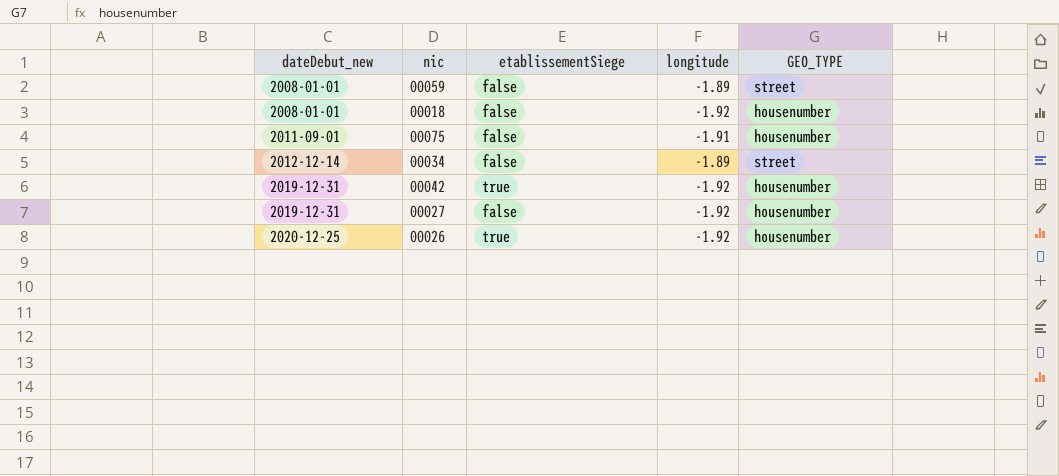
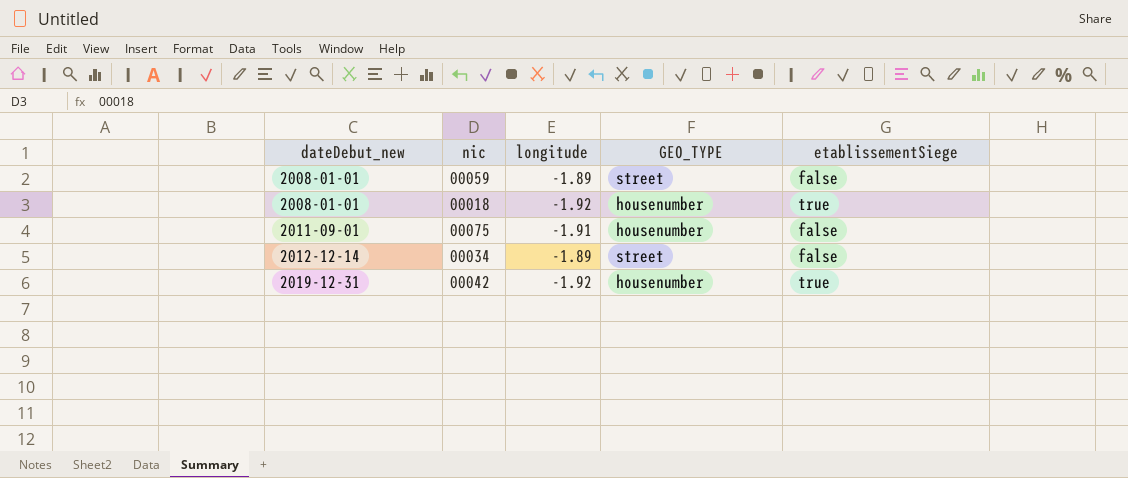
column etablissementSiege | position: 3 -> 5
row 00027: 2019-12-31 | false | -1.92 | housenumber -> none
row 00026: 2020-12-25 | true | -1.92 | housenumber -> none
00018 | etablissementSiege: false -> true

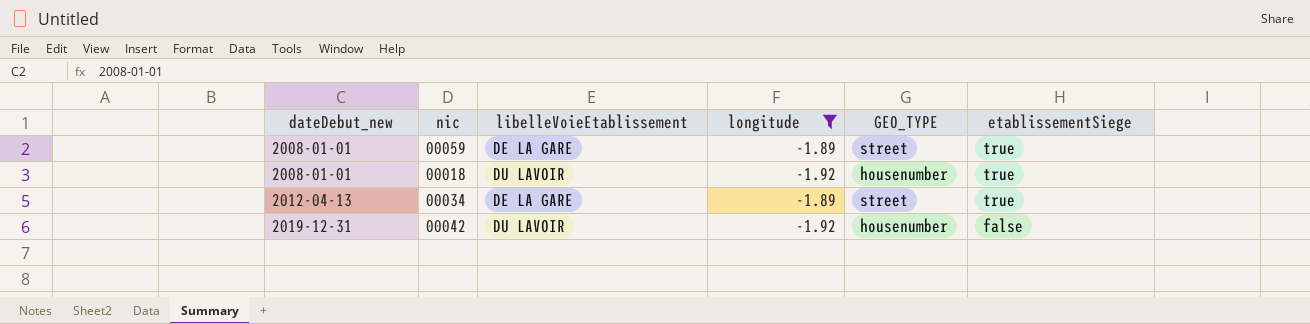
filter: none -> longitude != -1.91
column libelleVoieEtablissement | position: none -> 3
00059 | etablissementSiege: false -> true
00034 | dateDebut_new: 2012-12-14 -> 2012-04-13
00034 | etablissementSiege: false -> true
00042 | etablissementSiege: true -> false

